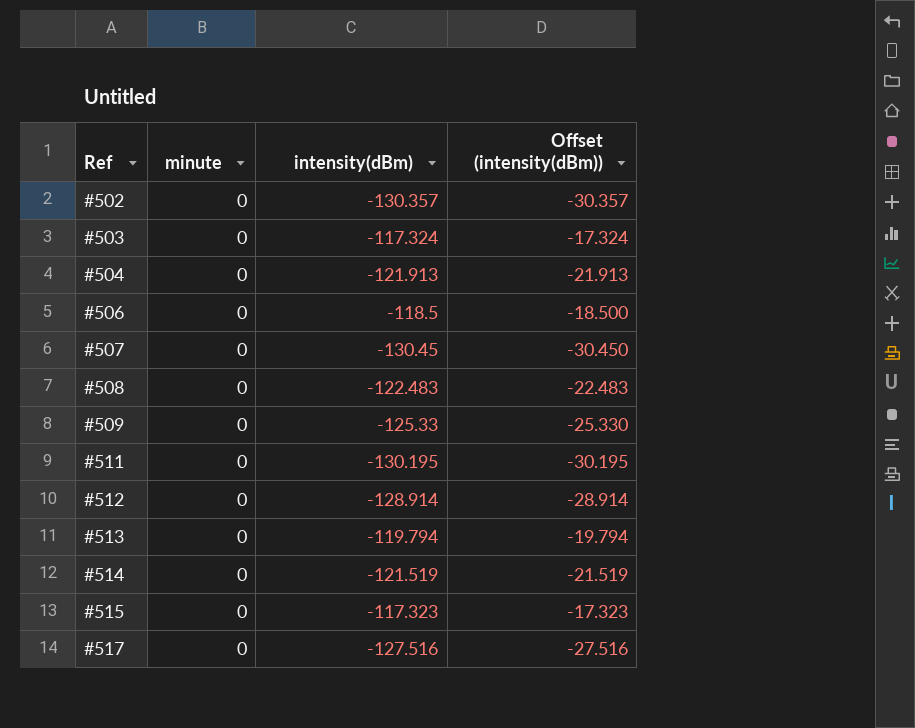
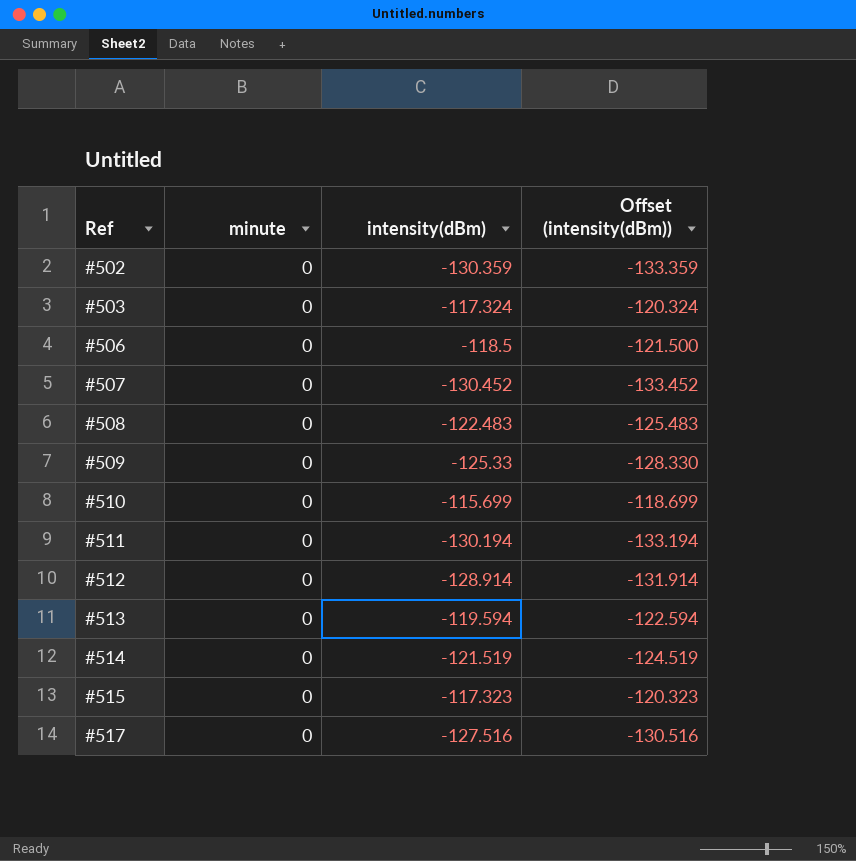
column Offset (intensity(dBm)) | formula: [intensity(dBm)] + 100 -> [intensity(dBm)] - 3
row #504: 0 | -121.913 | -21.913 -> none
#502 | intensity(dBm): -130.357 -> -130.359
#507 | intensity(dBm): -130.45 -> -130.452
row #510: none -> 0 | -115.699 | -118.699
#511 | intensity(dBm): -130.195 -> -130.194
#513 | intensity(dBm): -119.794 -> -119.594

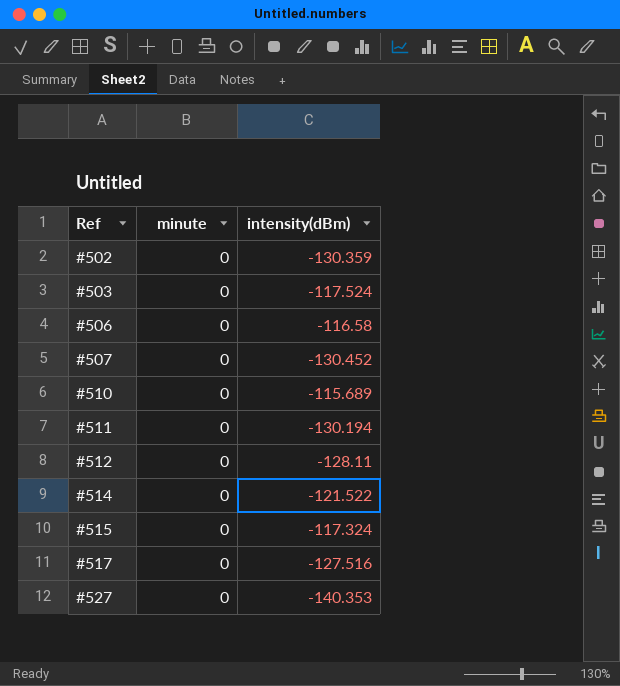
column Offset (intensity(dBm)) | formula: [intensity(dBm)] - 3 -> none
row #508: 0 | -122.483 | -125.483 -> none
row #509: 0 | -125.33 | -128.330 -> none
row #513: 0 | -119.594 | -122.594 -> none
#503 | intensity(dBm): -117.324 -> -117.524
#506 | intensity(dBm): -118.5 -> -116.58
#510 | intensity(dBm): -115.699 -> -115.689
#512 | intensity(dBm): -128.914 -> -128.11
#514 | intensity(dBm): -121.519 -> -121.522
#515 | intensity(dBm): -117.323 -> -117.324
row #527: none -> 0 | -140.353

